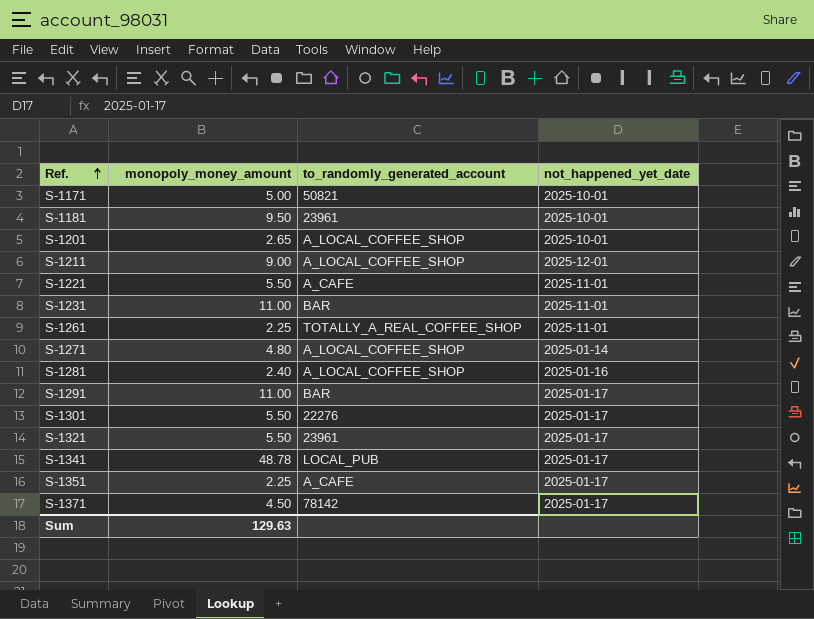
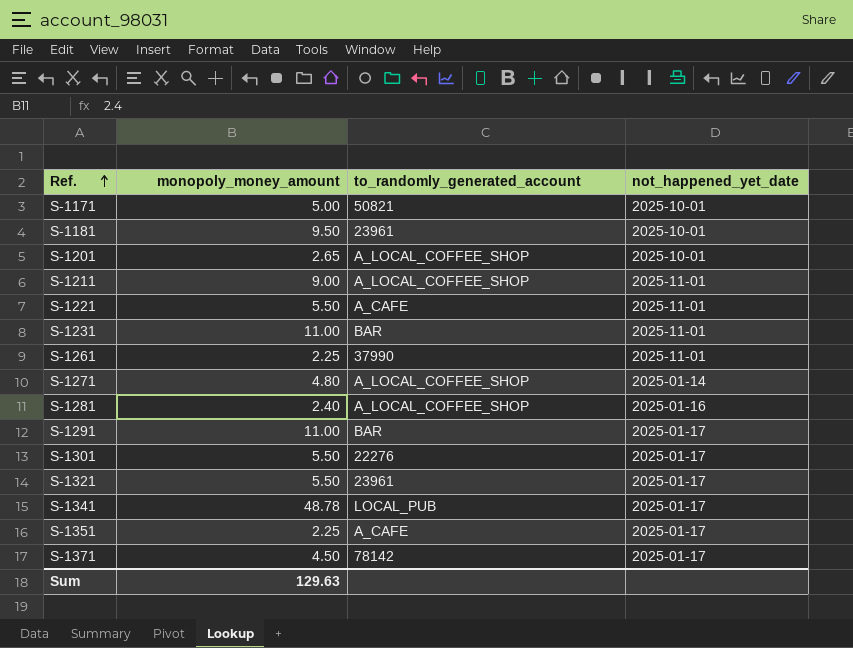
S-1211 | not_happened_yet_date: 2025-12-01 -> 2025-11-01
S-1261 | to_randomly_generated_account: TOTALLY_A_REAL_COFFEE_SHOP -> 37990

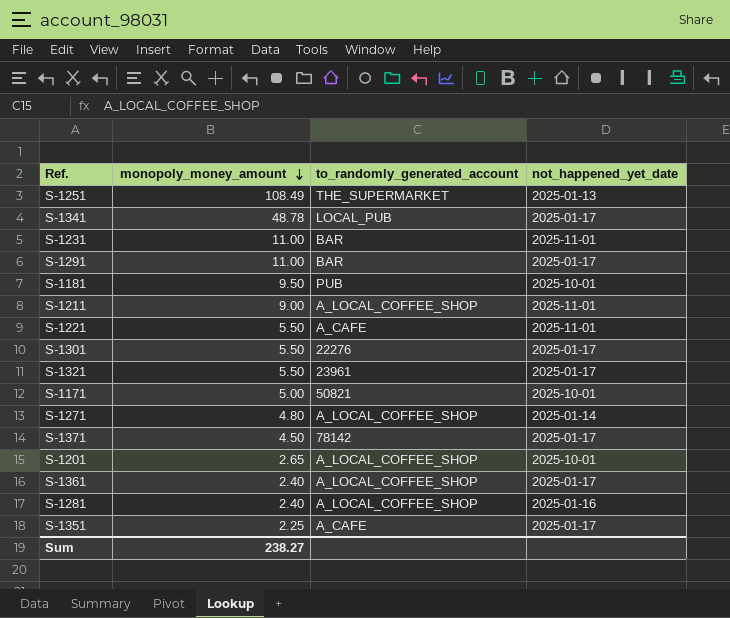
row order: Ref. ascending -> monopoly_money_amount descending
row S-1261: 2.25 | 37990 | 2025-11-01 -> none
row S-1251: none -> 108.49 | THE_SUPERMARKET | 2025-01-13
S-1181 | to_randomly_generated_account: 23961 -> PUB
row S-1361: none -> 2.40 | A_LOCAL_COFFEE_SHOP | 2025-01-17
Sum | monopoly_money_amount: 129.63 -> 238.27

